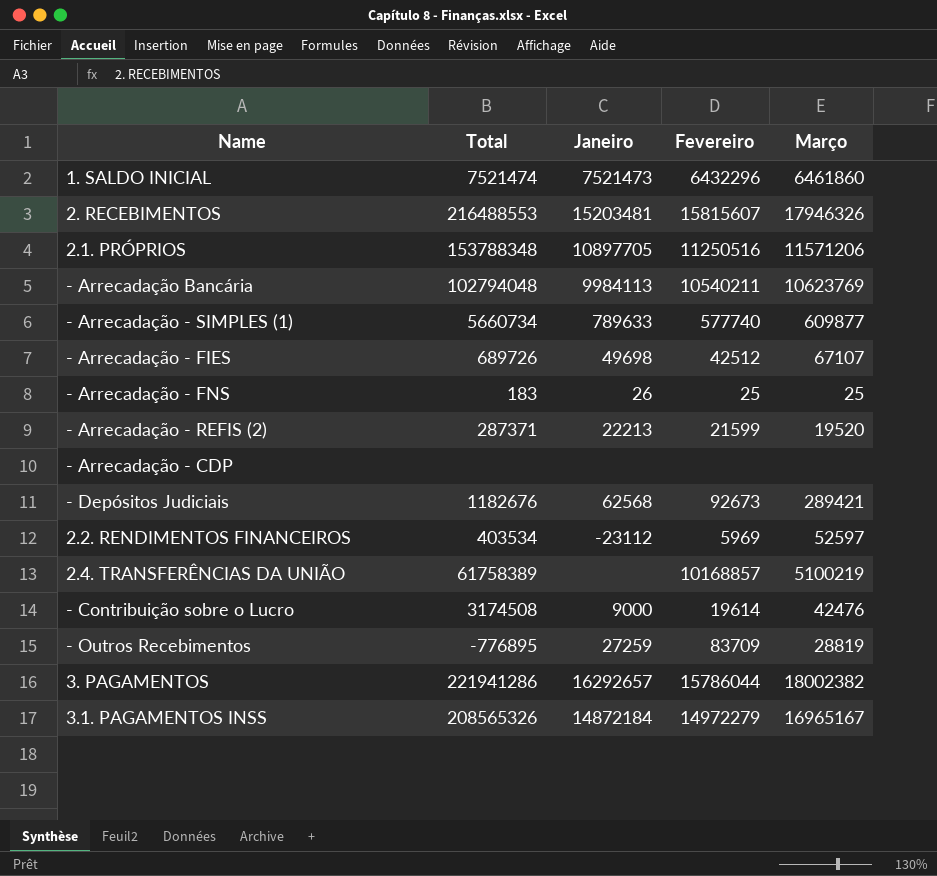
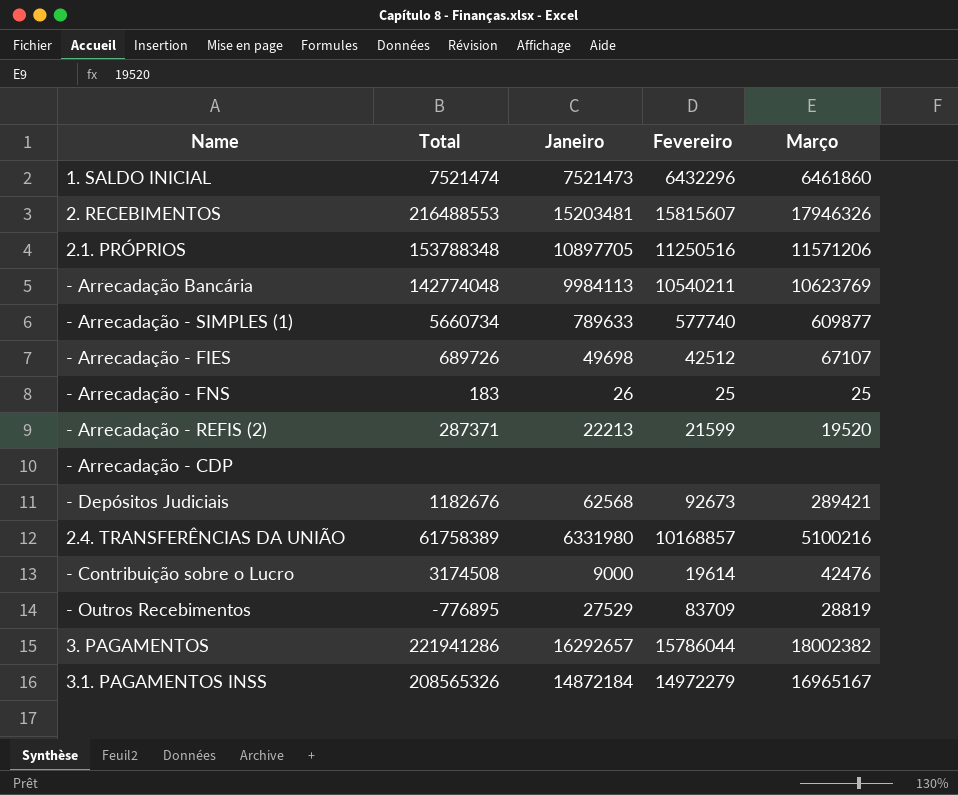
row 2.2. RENDIMENTOS FINANCEIROS: 403534 | -23112 | 5969 | 52597 -> none
- Arrecadação Bancária | Total: 102794048 -> 142774048
2.4. TRANSFERÊNCIAS DA UNIÃO | Janeiro: none -> 6331980
2.4. TRANSFERÊNCIAS DA UNIÃO | Março: 5100219 -> 5100216
- Outros Recebimentos | Janeiro: 27259 -> 27529

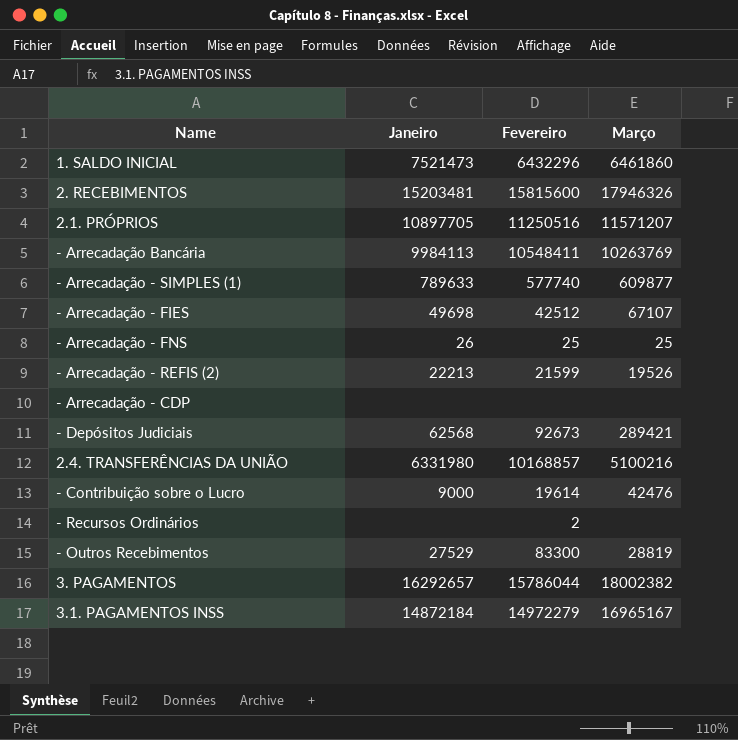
column Total | position: 2 -> none
2. RECEBIMENTOS | Fevereiro: 15815607 -> 15815600
2.1. PRÓPRIOS | Março: 11571206 -> 11571207
- Arrecadação Bancária | Fevereiro: 10540211 -> 10548411
- Arrecadação Bancária | Março: 10623769 -> 10263769
- Arrecadação - REFIS (2) | Março: 19520 -> 19526
row - Recursos Ordinários: none -> none | 2 | none
- Outros Recebimentos | Fevereiro: 83709 -> 83300

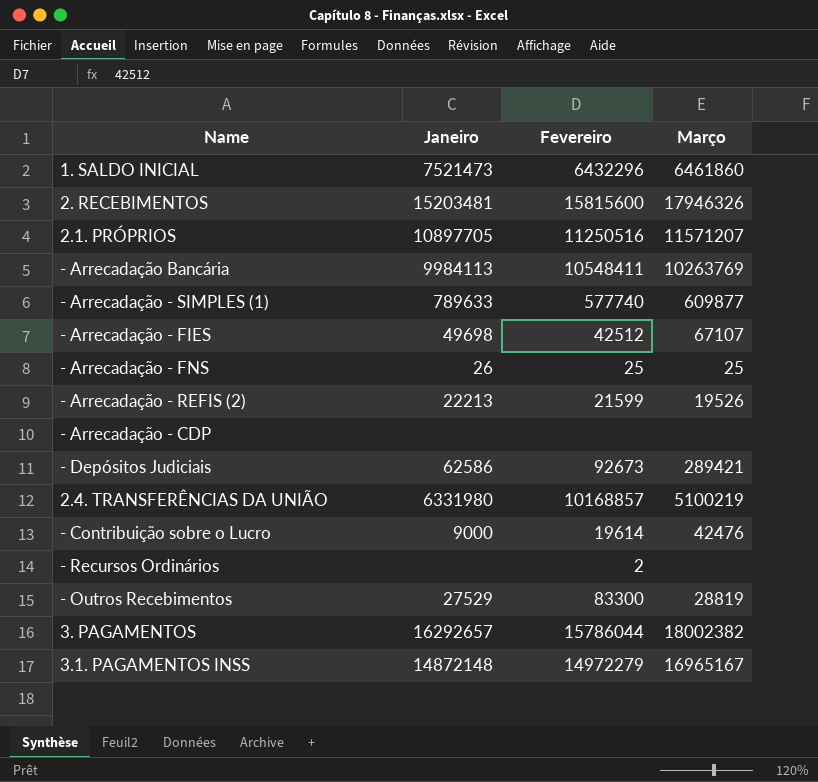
- Depósitos Judiciais | Janeiro: 62568 -> 62586
2.4. TRANSFERÊNCIAS DA UNIÃO | Março: 5100216 -> 5100219
3.1. PAGAMENTOS INSS | Janeiro: 14872184 -> 14872148

